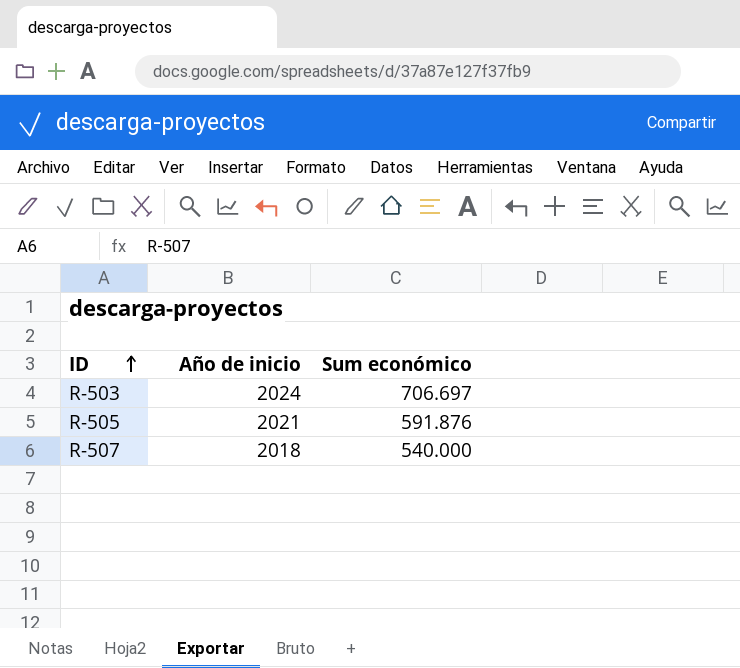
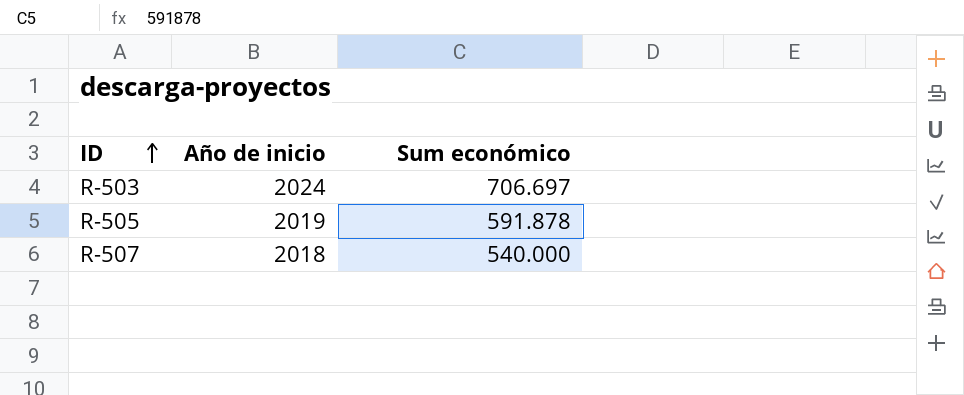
R-505 | Año de inicio: 2021 -> 2019
R-505 | Sum económico: 591.876 -> 591.878

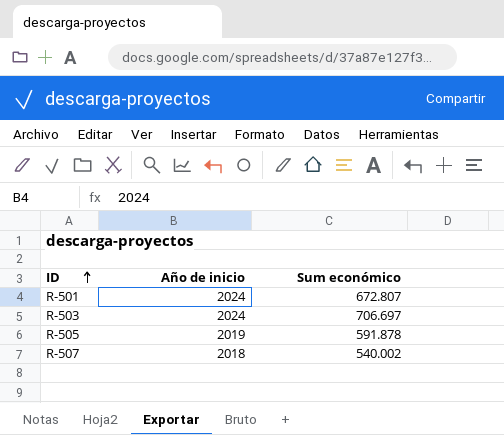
row R-501: none -> 2024 | 672.807
R-507 | Sum económico: 540.000 -> 540.002

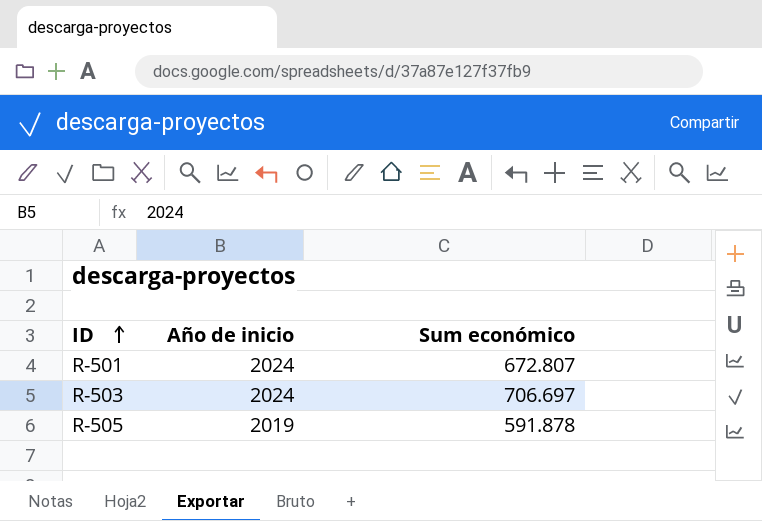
row R-507: 2018 | 540.002 -> none

